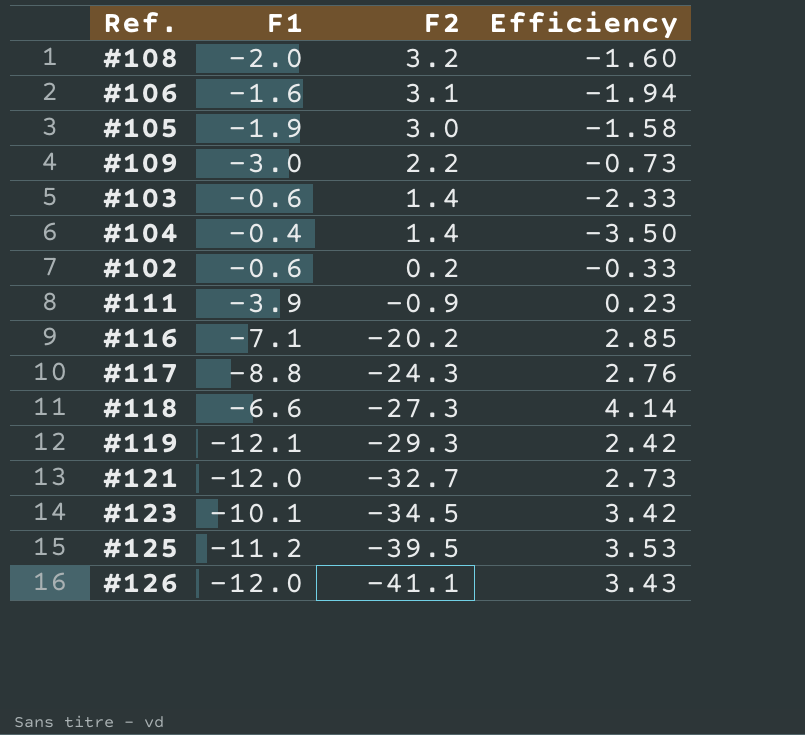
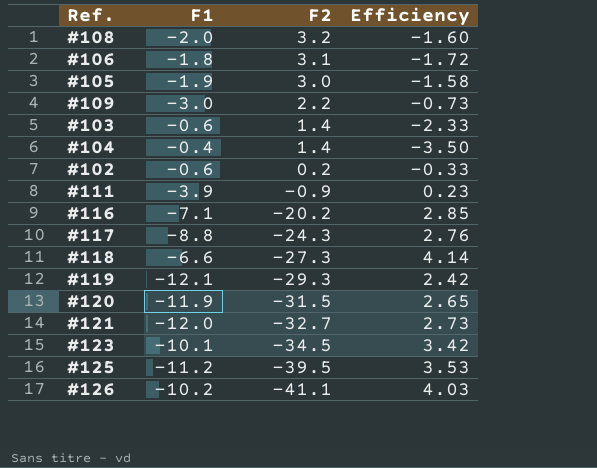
#106 | F1: -1.6 -> -1.8
#106 | Efficiency: -1.94 -> -1.72
row #120: none -> -11.9 | -31.5 | 2.65
#126 | F1: -12.0 -> -10.2
#126 | Efficiency: 3.43 -> 4.03

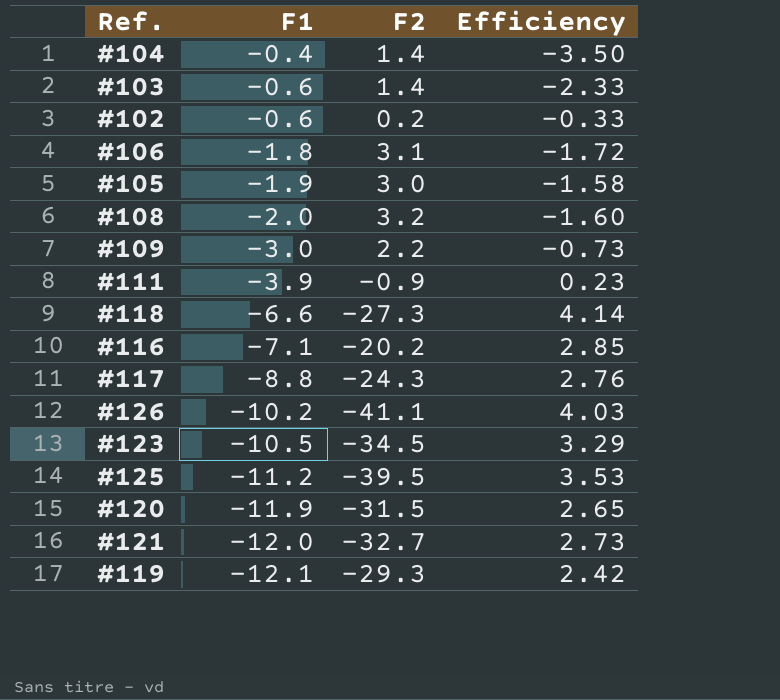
row order: F2 descending -> F1 descending
#123 | F1: -10.1 -> -10.5
#123 | Efficiency: 3.42 -> 3.29

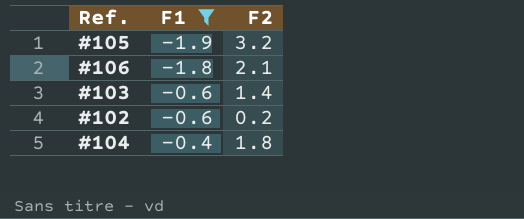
filter: none -> F1 >= -1.9
row order: F1 descending -> F1 ascending
column Efficiency | formula: [F2] / [F1] -> none
#105 | F2: 3.0 -> 3.2
#106 | F2: 3.1 -> 2.1
#104 | F2: 1.4 -> 1.8

